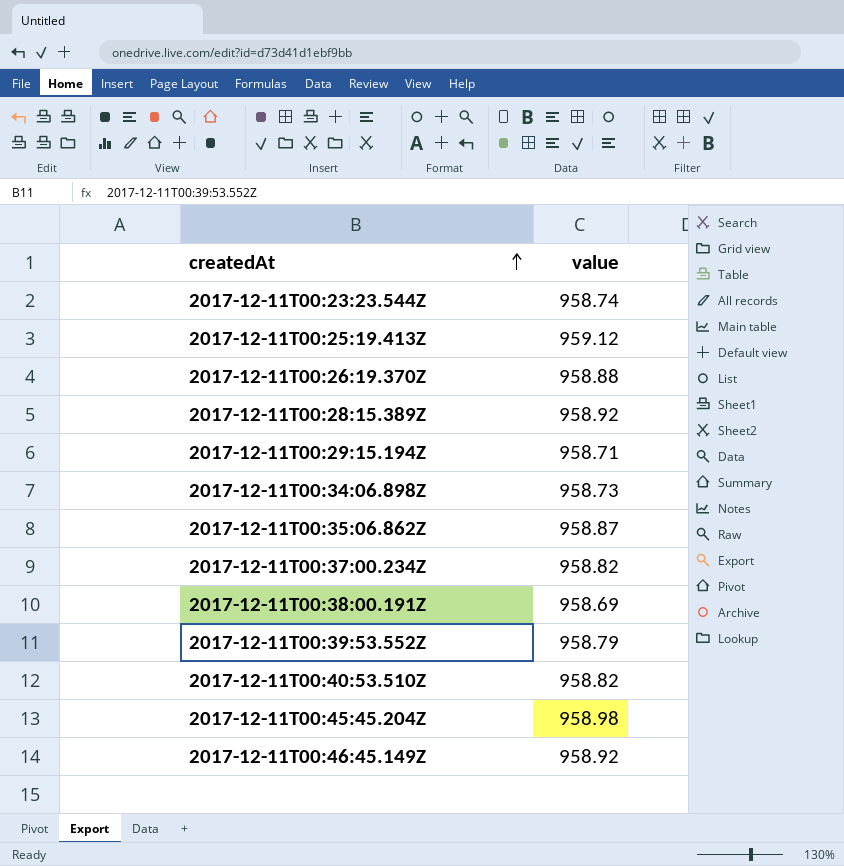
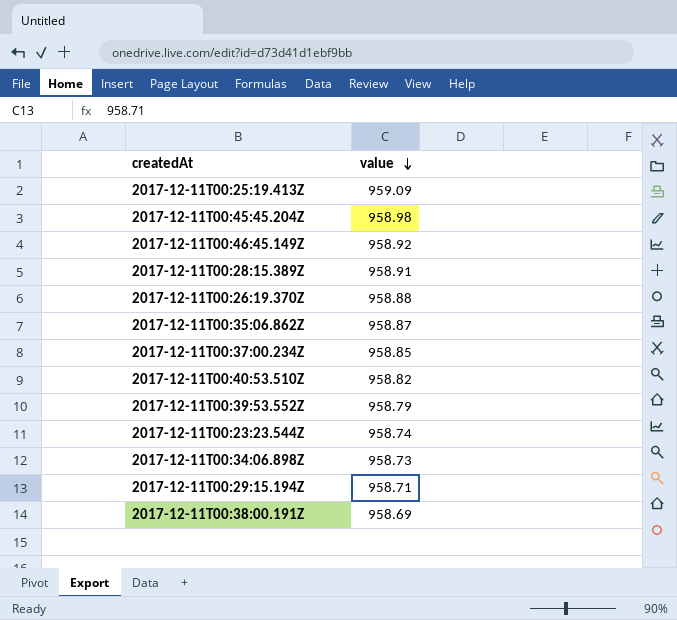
row order: createdAt ascending -> value descending
2017-12-11T00:25:19.413Z | value: 959.12 -> 959.09
2017-12-11T00:28:15.389Z | value: 958.92 -> 958.91
2017-12-11T00:37:00.234Z | value: 958.82 -> 958.85

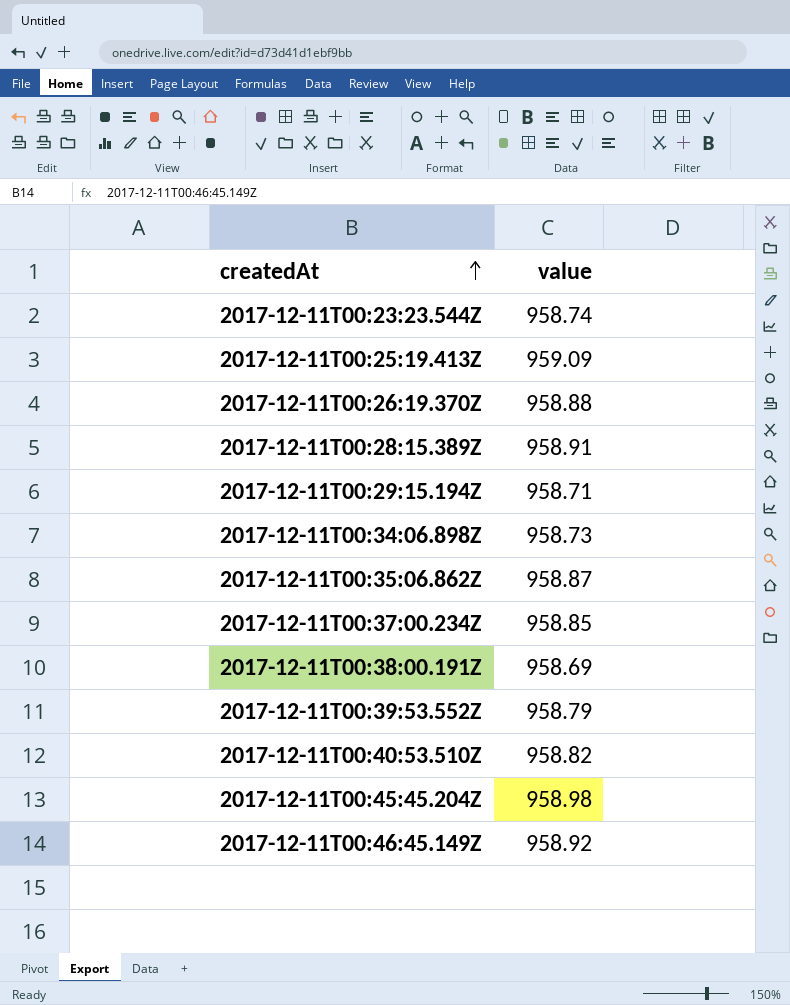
row order: value descending -> createdAt ascending

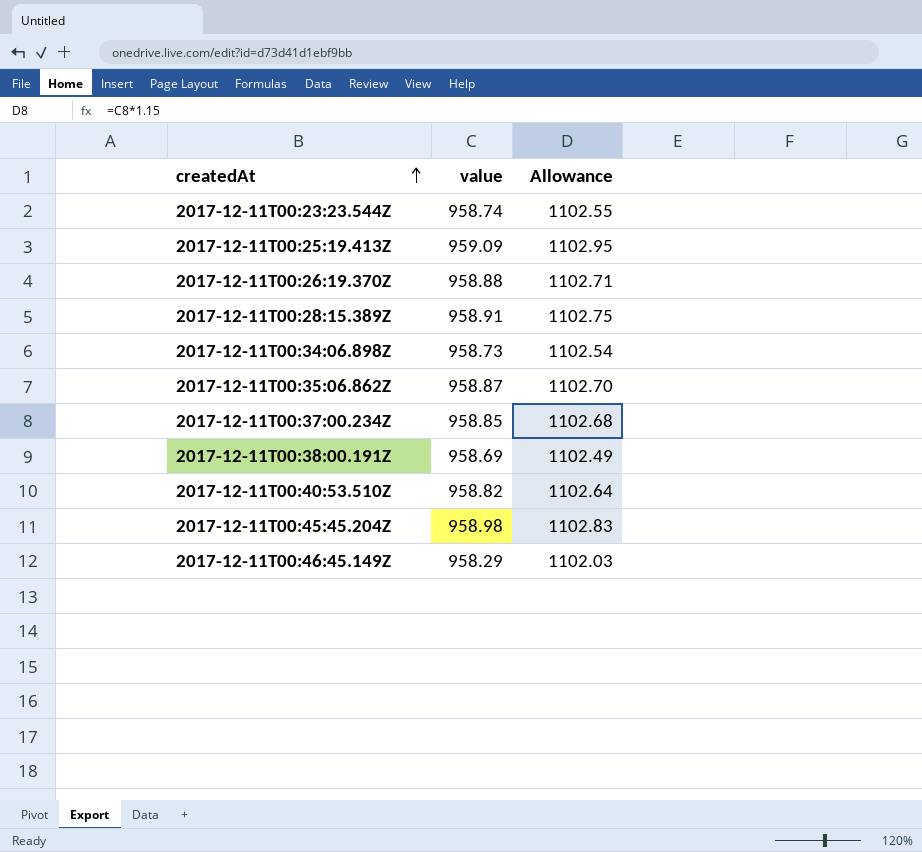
column Allowance | formula: none -> [value] * 1.15
row 2017-12-11T00:29:15.194Z: 958.71 -> none
row 2017-12-11T00:39:53.552Z: 958.79 -> none
2017-12-11T00:46:45.149Z | value: 958.92 -> 958.29

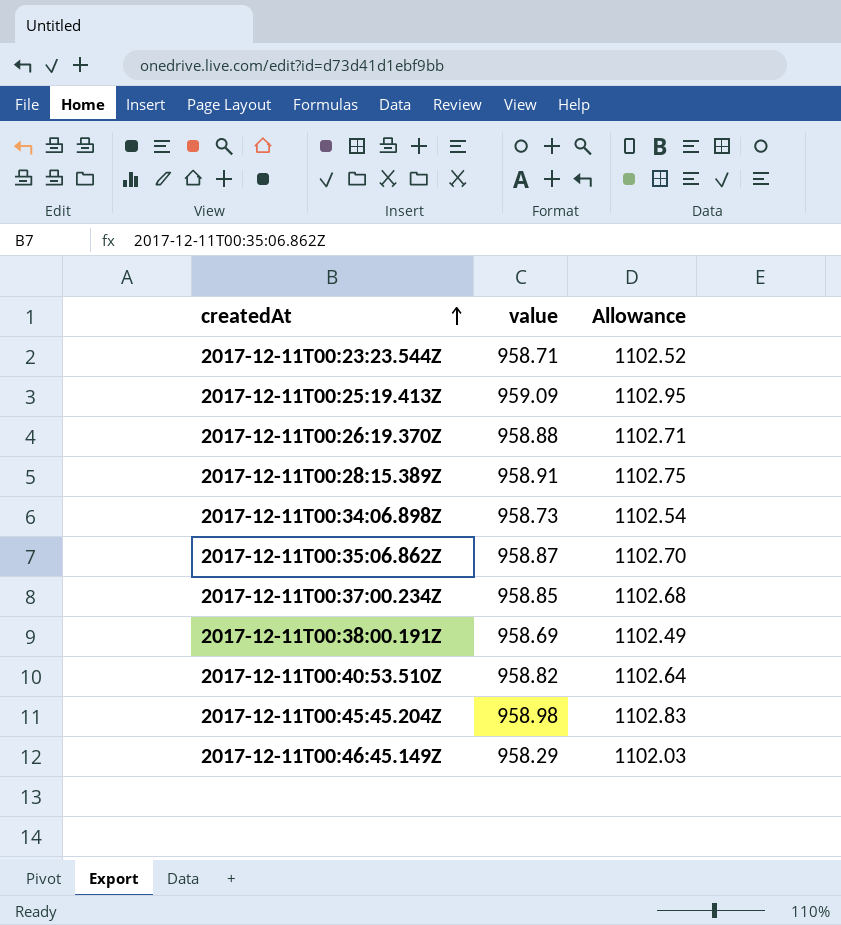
2017-12-11T00:23:23.544Z | value: 958.74 -> 958.71
2017-12-11T00:23:23.544Z | Allowance: 1102.55 -> 1102.52

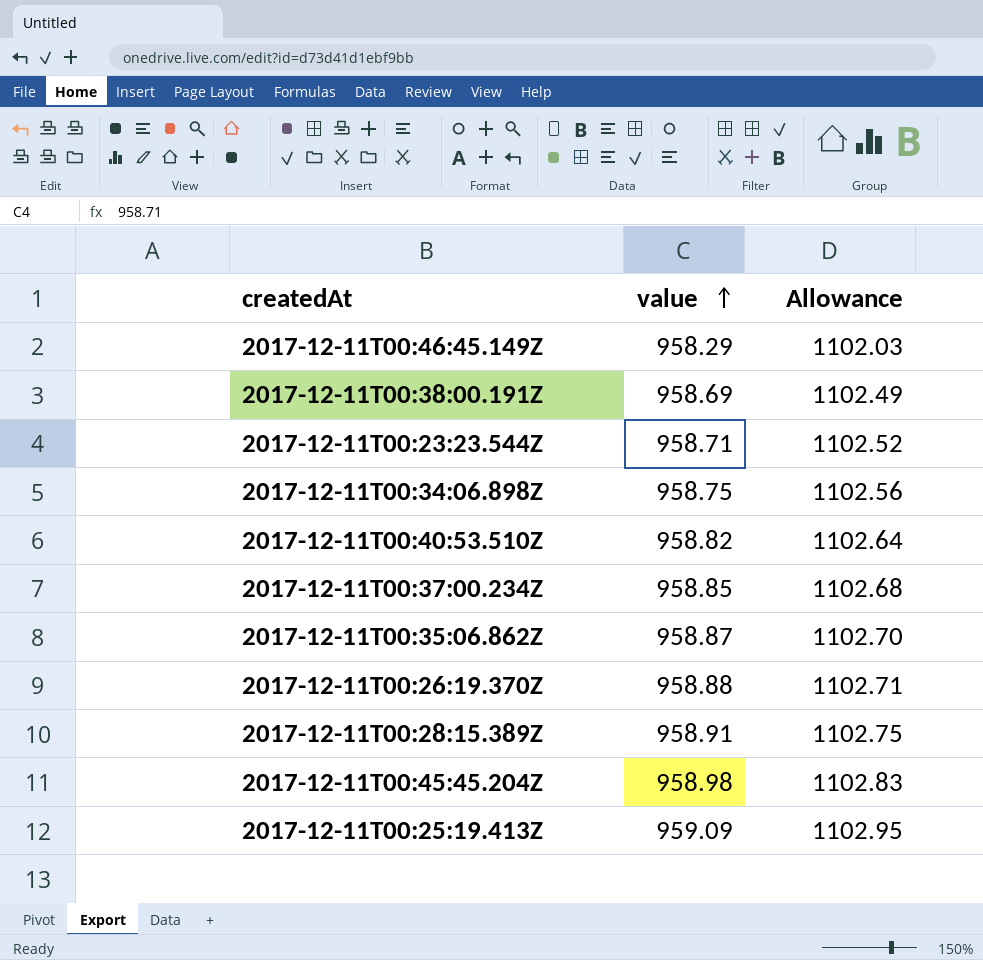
row order: createdAt ascending -> value ascending
2017-12-11T00:34:06.898Z | value: 958.73 -> 958.75
2017-12-11T00:34:06.898Z | Allowance: 1102.54 -> 1102.56

